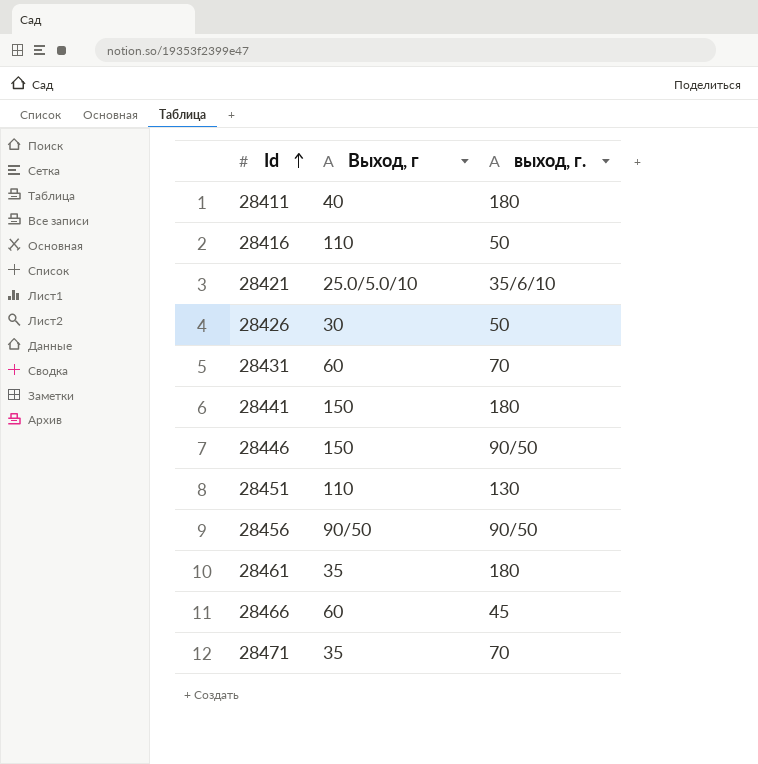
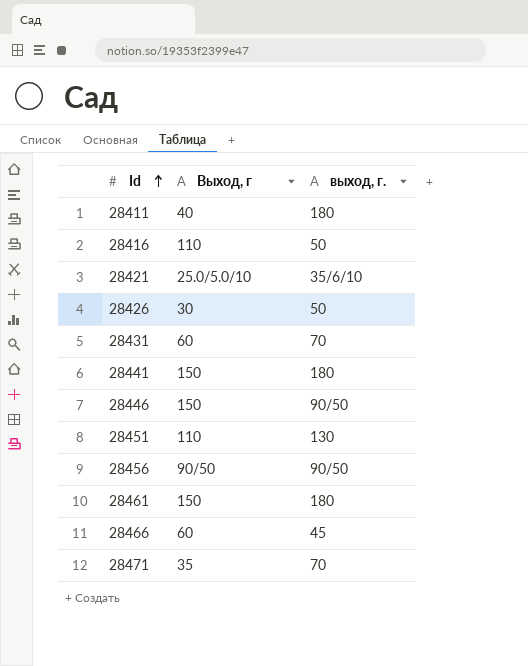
28461 | Выход, г: 35 -> 150

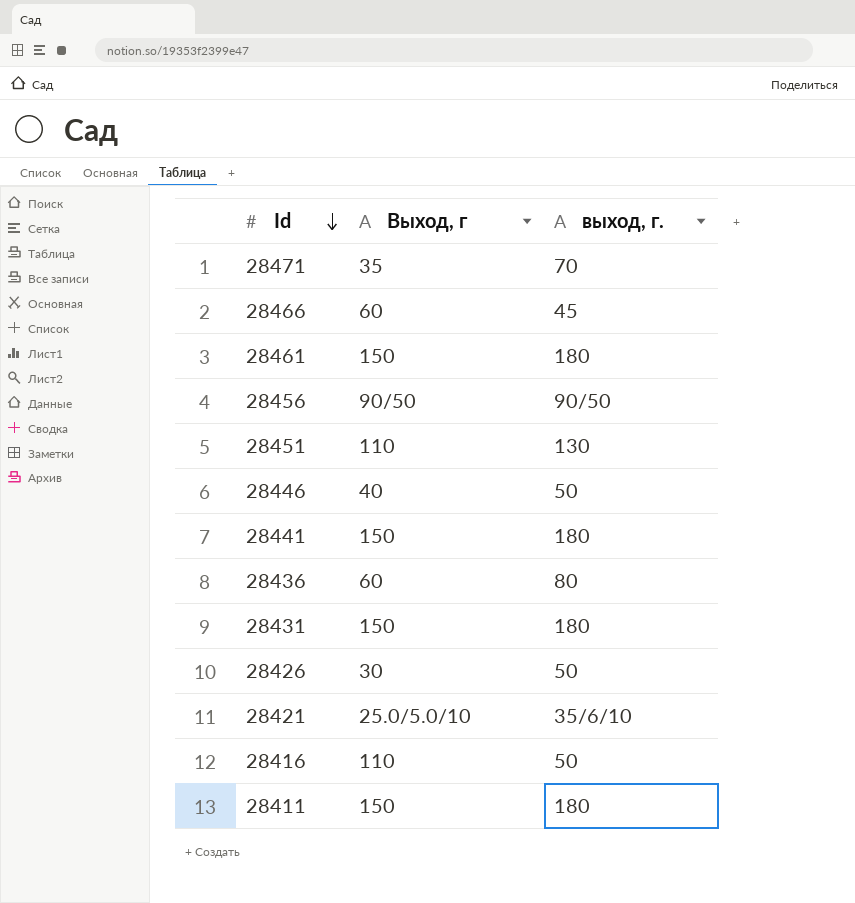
row order: Id ascending -> Id descending
28446 | Выход, г: 150 -> 40
28446 | выход, г.: 90/50 -> 50
row 28436: none -> 60 | 80
28431 | Выход, г: 60 -> 150
28431 | выход, г.: 70 -> 180
28411 | Выход, г: 40 -> 150

